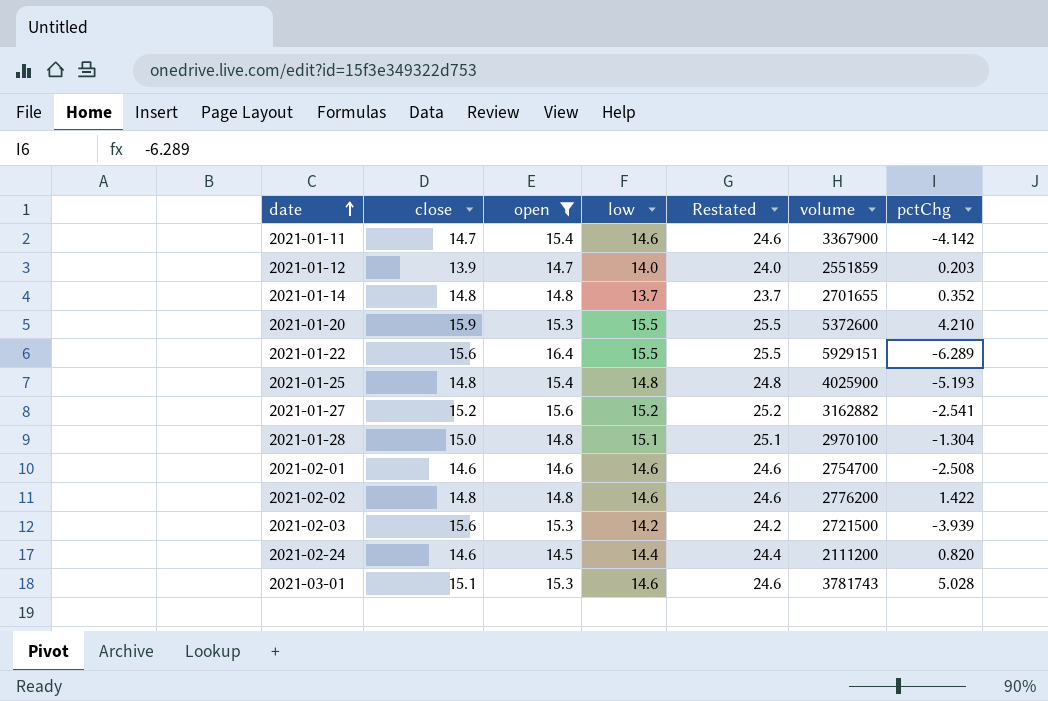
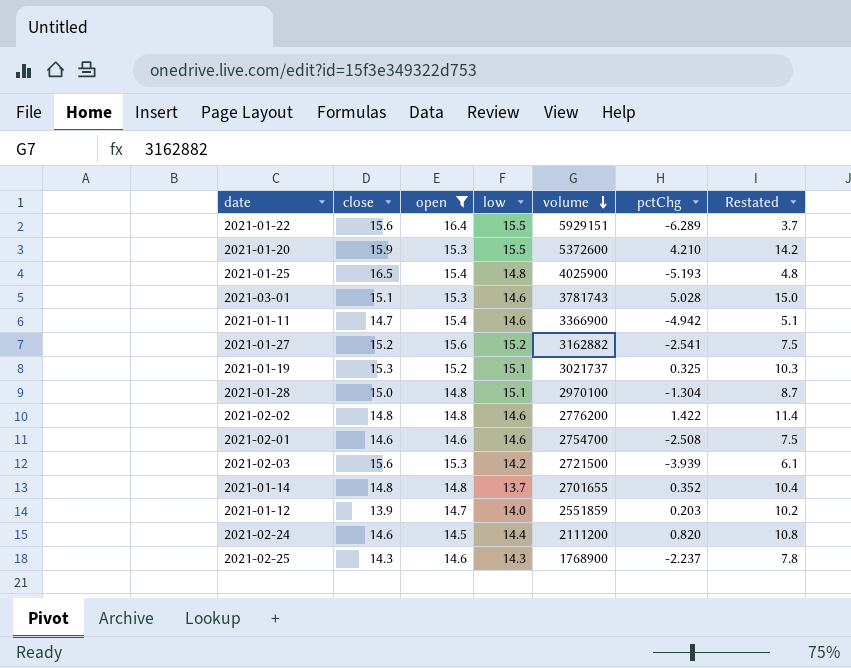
row order: date ascending -> volume descending
column Restated | formula: [low] + 10 -> [pctChg] + 10
column Restated | position: 5 -> 7
2021-01-25 | close: 14.8 -> 16.5
2021-01-11 | volume: 3367900 -> 3366900
2021-01-11 | pctChg: -4.142 -> -4.942
row 2021-01-19: none -> 15.3 | 15.2 | 15.1 | 3021737 | 0.325 | 10.3
row 2021-02-25: none -> 14.3 | 14.6 | 14.3 | 1768900 | -2.237 | 7.8

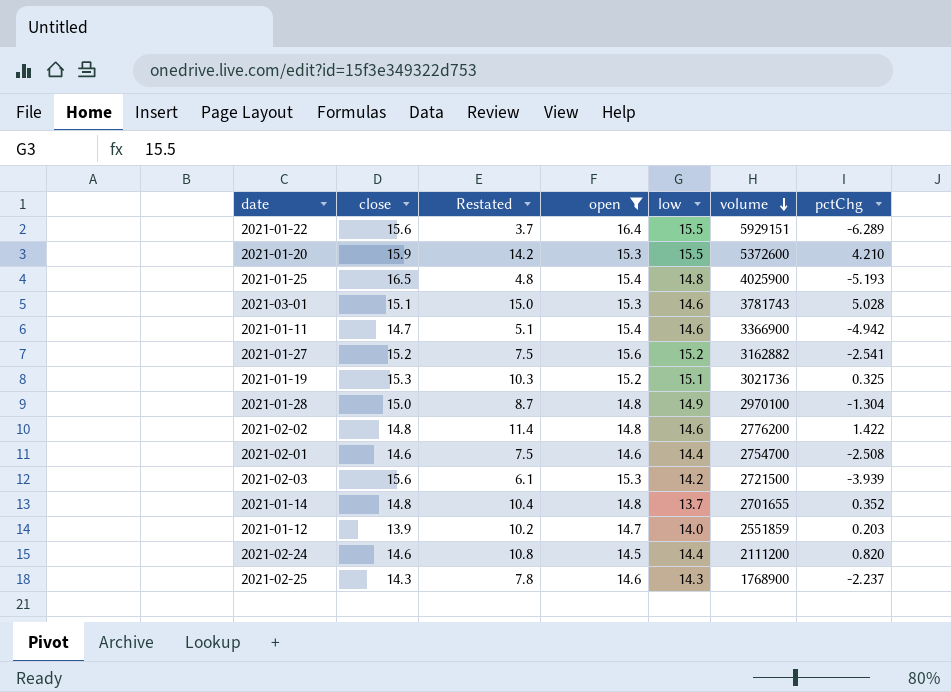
column Restated | position: 7 -> 3
2021-01-19 | volume: 3021737 -> 3021736
2021-01-28 | low: 15.1 -> 14.9
2021-02-01 | low: 14.6 -> 14.4

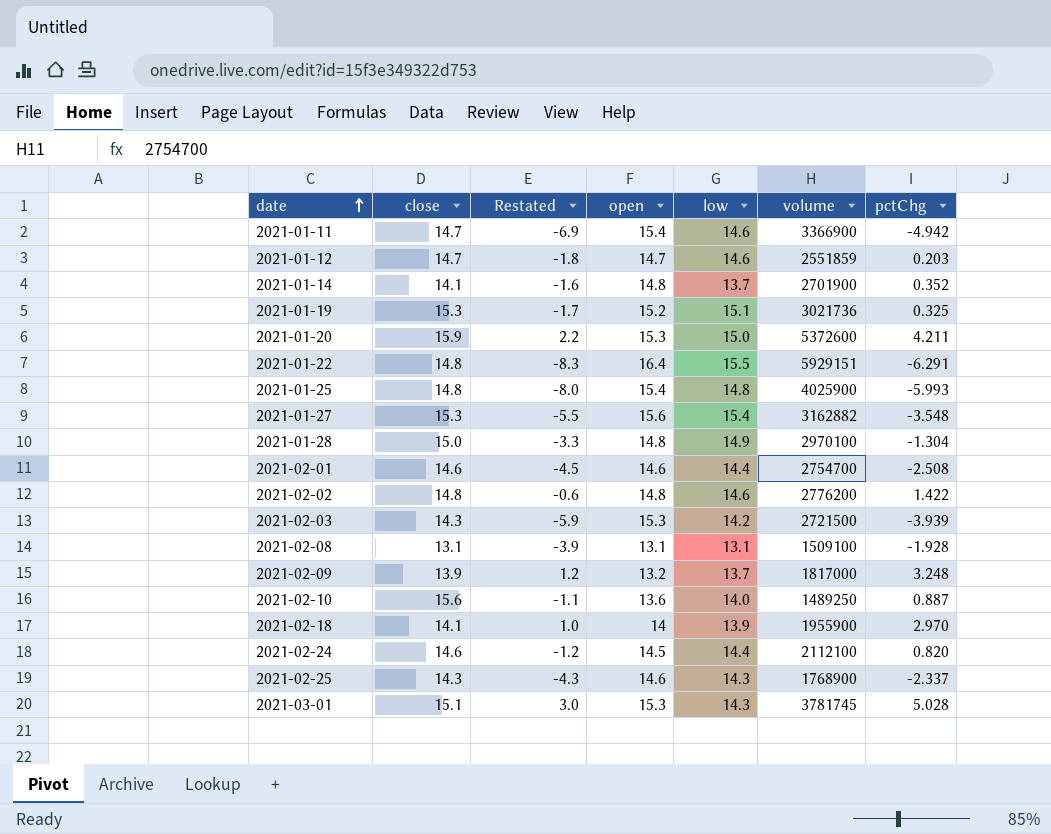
filter: open >= 14.5 -> none
row order: volume descending -> date ascending
column Restated | formula: [pctChg] + 10 -> [pctChg] - 2
2021-01-12 | close: 13.9 -> 14.7
2021-01-12 | low: 14.0 -> 14.6
2021-01-14 | close: 14.8 -> 14.1
2021-01-14 | volume: 2701655 -> 2701900
2021-01-20 | low: 15.5 -> 15.0
2021-01-20 | pctChg: 4.210 -> 4.211
2021-01-22 | close: 15.6 -> 14.8
2021-01-22 | pctChg: -6.289 -> -6.291
2021-01-25 | close: 16.5 -> 14.8
2021-01-25 | pctChg: -5.193 -> -5.993
2021-01-27 | close: 15.2 -> 15.3
2021-01-27 | low: 15.2 -> 15.4
2021-01-27 | pctChg: -2.541 -> -3.548
2021-02-03 | close: 15.6 -> 14.3
2021-02-24 | volume: 2111200 -> 2112100
2021-02-25 | pctChg: -2.237 -> -2.337
2021-03-01 | low: 14.6 -> 14.3
2021-03-01 | volume: 3781743 -> 3781745

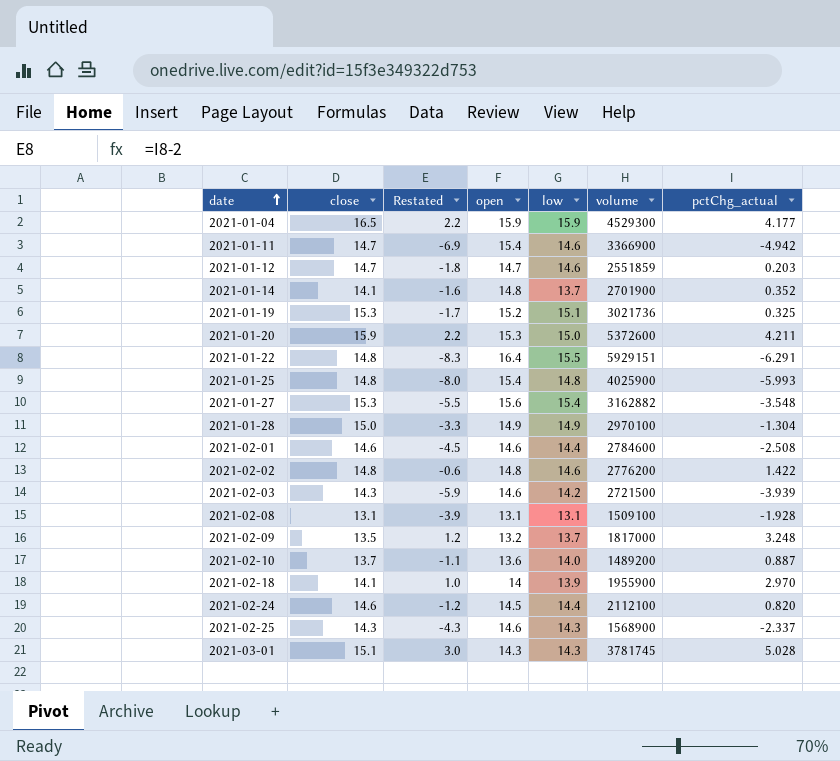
column name: pctChg -> pctChg_actual
row 2021-01-04: none -> 16.5 | 2.2 | 15.9 | 15.9 | 4529300 | 4.177
2021-01-28 | open: 14.8 -> 14.9
2021-02-01 | volume: 2754700 -> 2784600
2021-02-03 | open: 15.3 -> 14.6
2021-02-09 | close: 13.9 -> 13.5
2021-02-10 | close: 15.6 -> 13.7
2021-02-10 | volume: 1489250 -> 1489200
2021-02-25 | volume: 1768900 -> 1568900
2021-03-01 | open: 15.3 -> 14.3

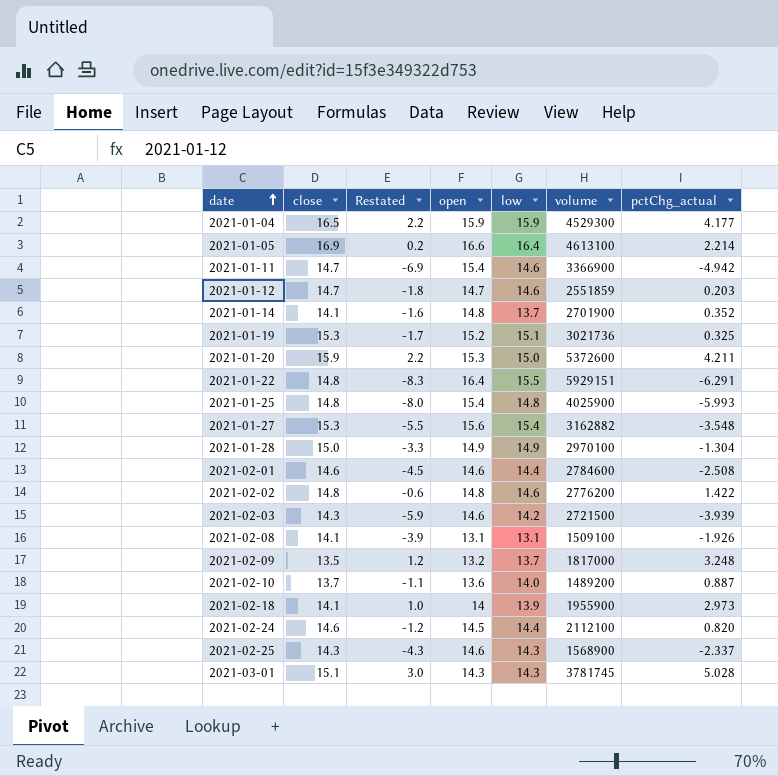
row 2021-01-05: none -> 16.9 | 0.2 | 16.6 | 16.4 | 4613100 | 2.214
2021-02-08 | close: 13.1 -> 14.1
2021-02-08 | pctChg_actual: -1.928 -> -1.926
2021-02-18 | pctChg_actual: 2.970 -> 2.973

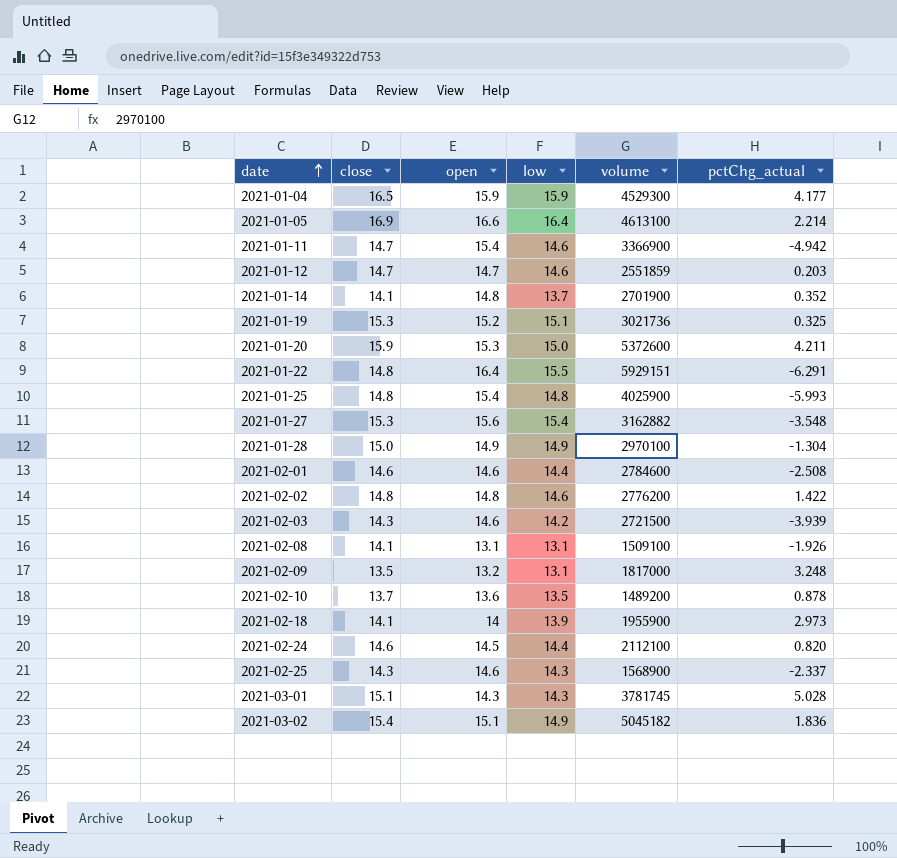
column Restated | formula: [pctChg_actual] - 2 -> none
2021-02-09 | low: 13.7 -> 13.1
2021-02-10 | low: 14.0 -> 13.5
2021-02-10 | pctChg_actual: 0.887 -> 0.878
row 2021-03-02: none -> 15.4 | 15.1 | 14.9 | 5045182 | 1.836

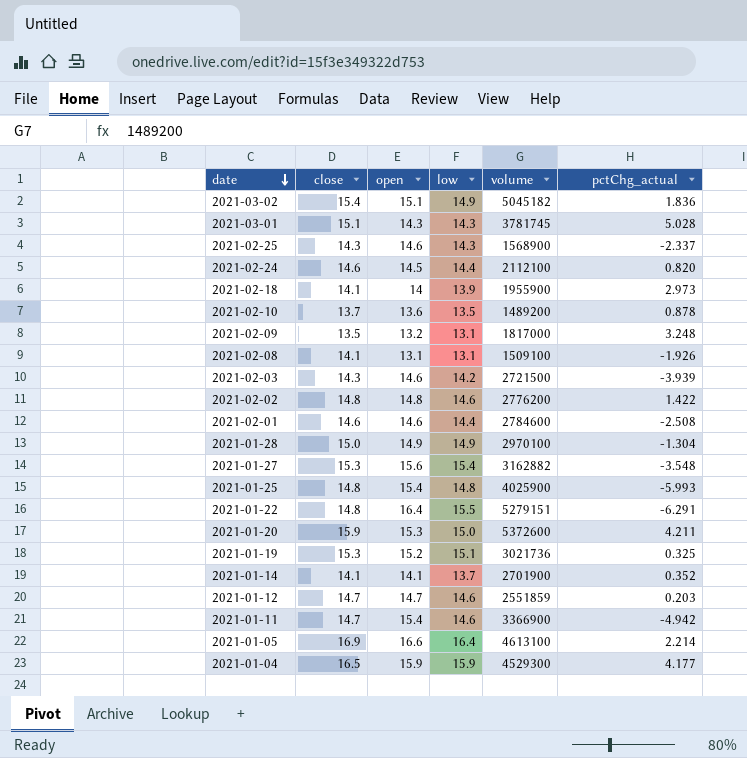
row order: date ascending -> date descending
2021-01-22 | volume: 5929151 -> 5279151
2021-01-14 | open: 14.8 -> 14.1

